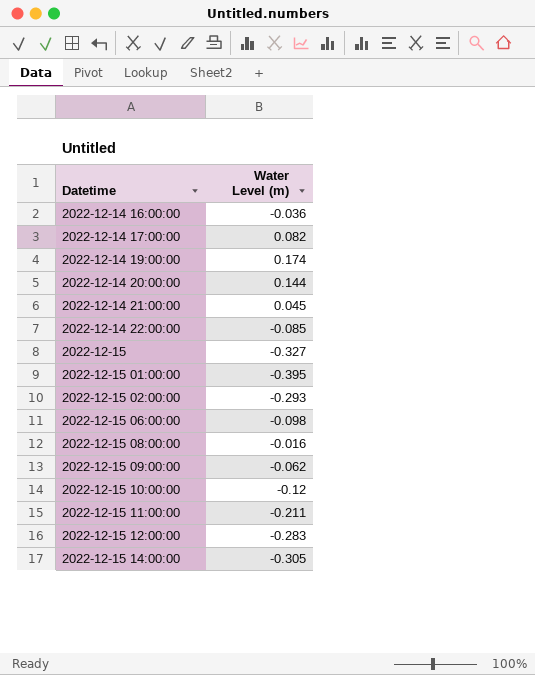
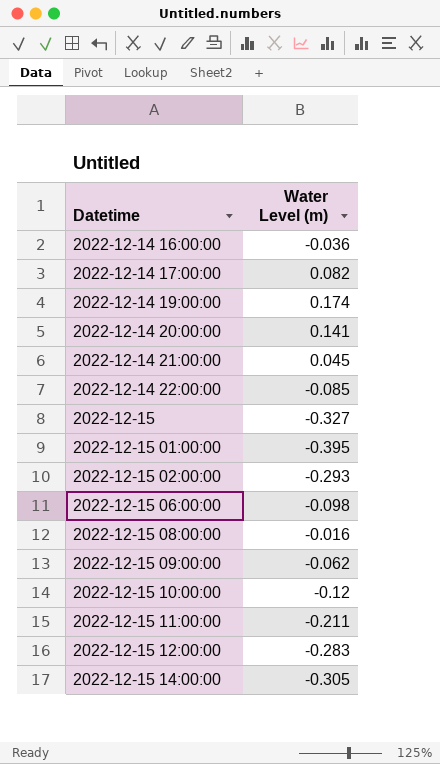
2022-12-14 20:00:00 | Water Level (m): 0.144 -> 0.141

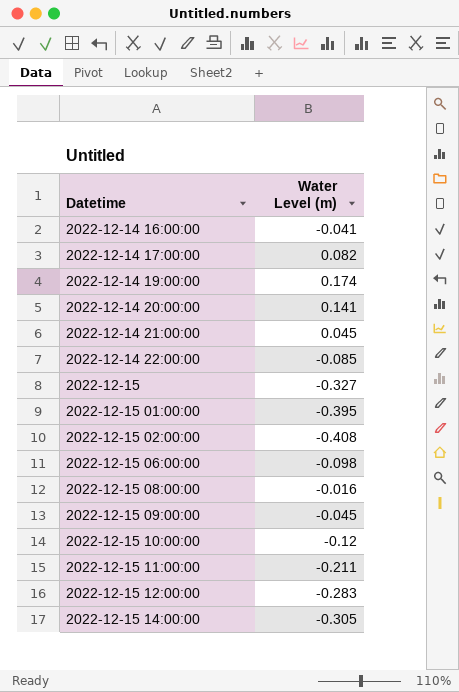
2022-12-14 16:00:00 | Water Level (m): -0.036 -> -0.041
2022-12-15 02:00:00 | Water Level (m): -0.293 -> -0.408
2022-12-15 09:00:00 | Water Level (m): -0.062 -> -0.045

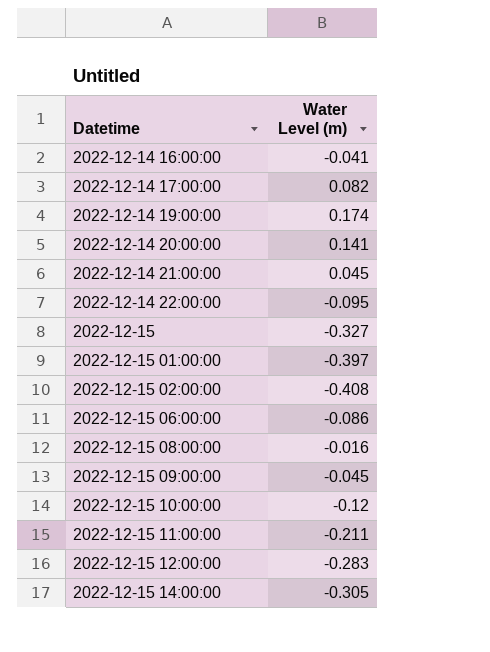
2022-12-14 22:00:00 | Water Level (m): -0.085 -> -0.095
2022-12-15 01:00:00 | Water Level (m): -0.395 -> -0.397
2022-12-15 06:00:00 | Water Level (m): -0.098 -> -0.086

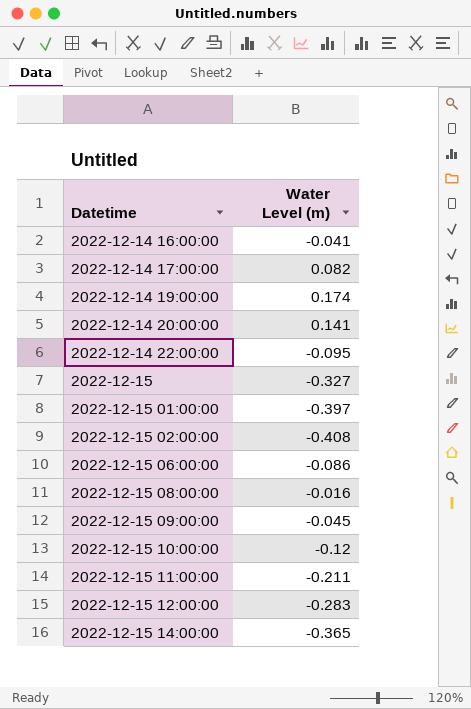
row 2022-12-14 21:00:00: 0.045 -> none
2022-12-15 14:00:00 | Water Level (m): -0.305 -> -0.365

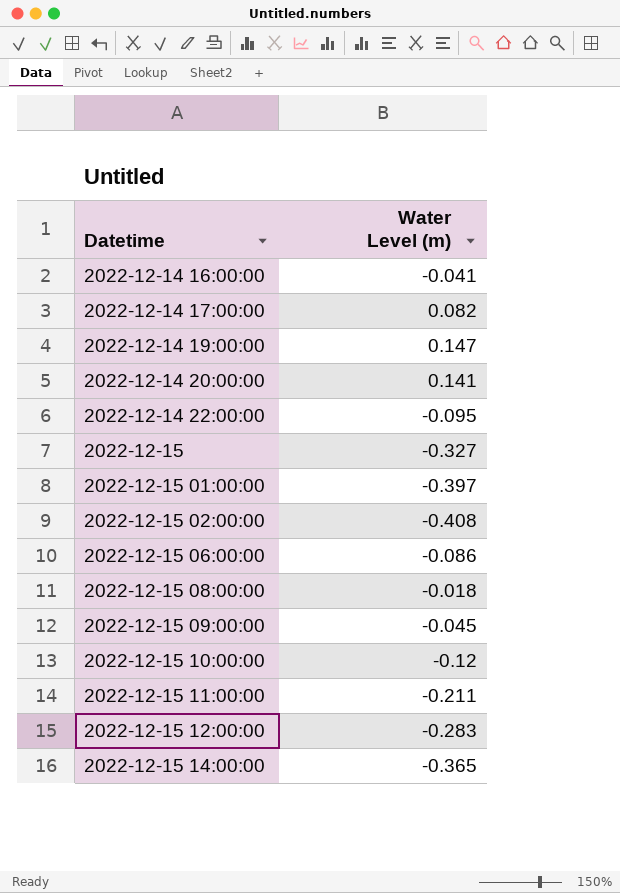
2022-12-14 19:00:00 | Water Level (m): 0.174 -> 0.147
2022-12-15 08:00:00 | Water Level (m): -0.016 -> -0.018

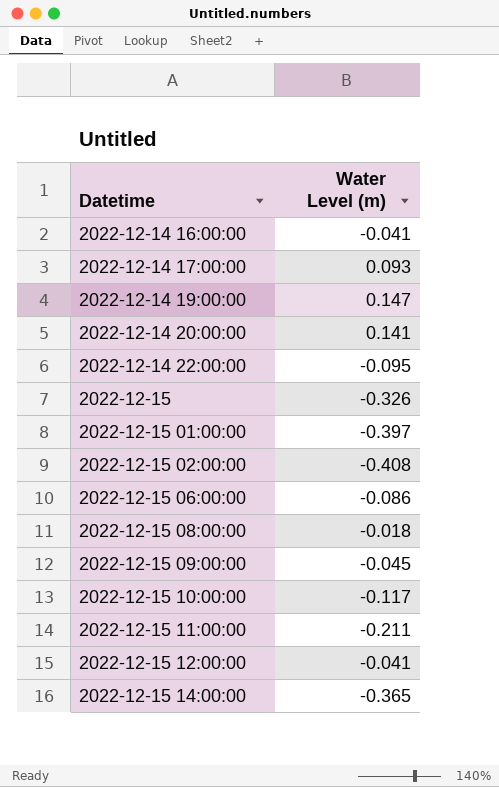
2022-12-14 17:00:00 | Water Level (m): 0.082 -> 0.093
2022-12-15 | Water Level (m): -0.327 -> -0.326
2022-12-15 10:00:00 | Water Level (m): -0.12 -> -0.117
2022-12-15 12:00:00 | Water Level (m): -0.283 -> -0.041

